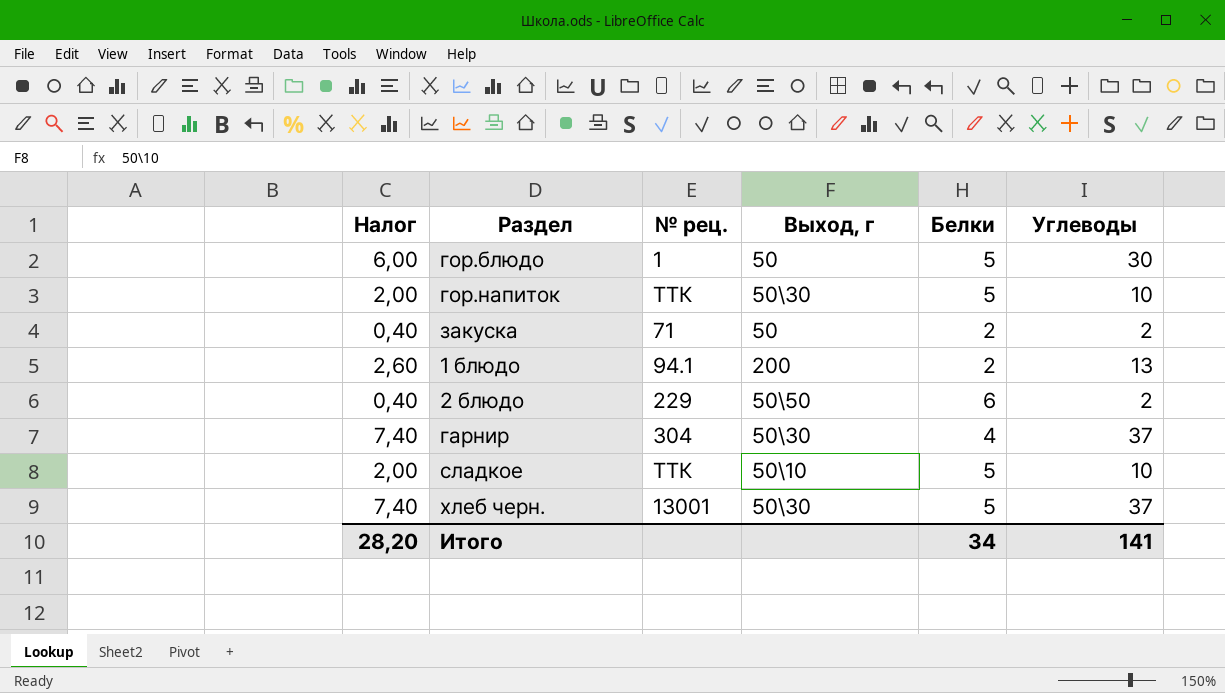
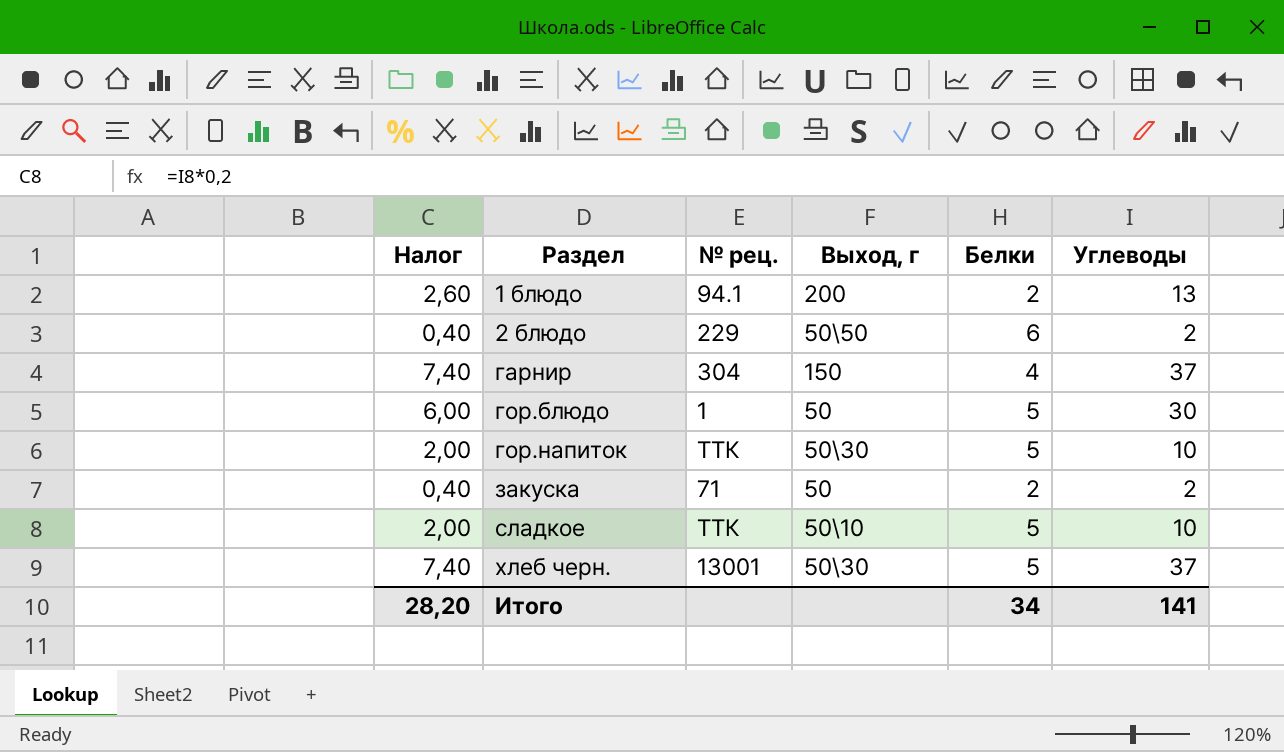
row order: none -> Раздел ascending
гарнир | Выход, г: 50\30 -> 150

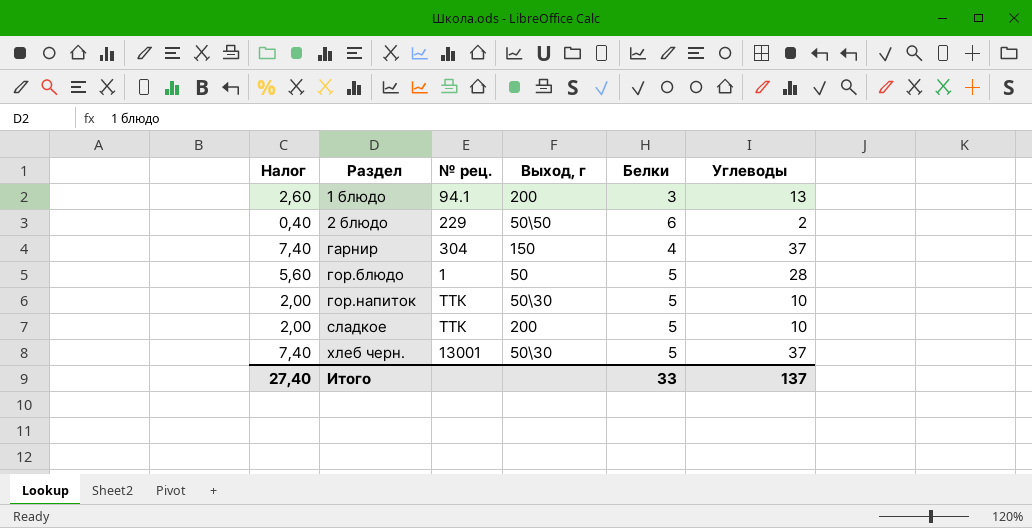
row закуска: 0,40 | 71 | 50 | 2 | 2 -> none
1 блюдо | Белки: 2 -> 3
гор.блюдо | Налог: 6,00 -> 5,60
гор.блюдо | Углеводы: 30 -> 28
сладкое | Выход, г: 50\10 -> 200
Итого | Налог: 28,20 -> 27,40
Итого | Белки: 34 -> 33
Итого | Углеводы: 141 -> 137

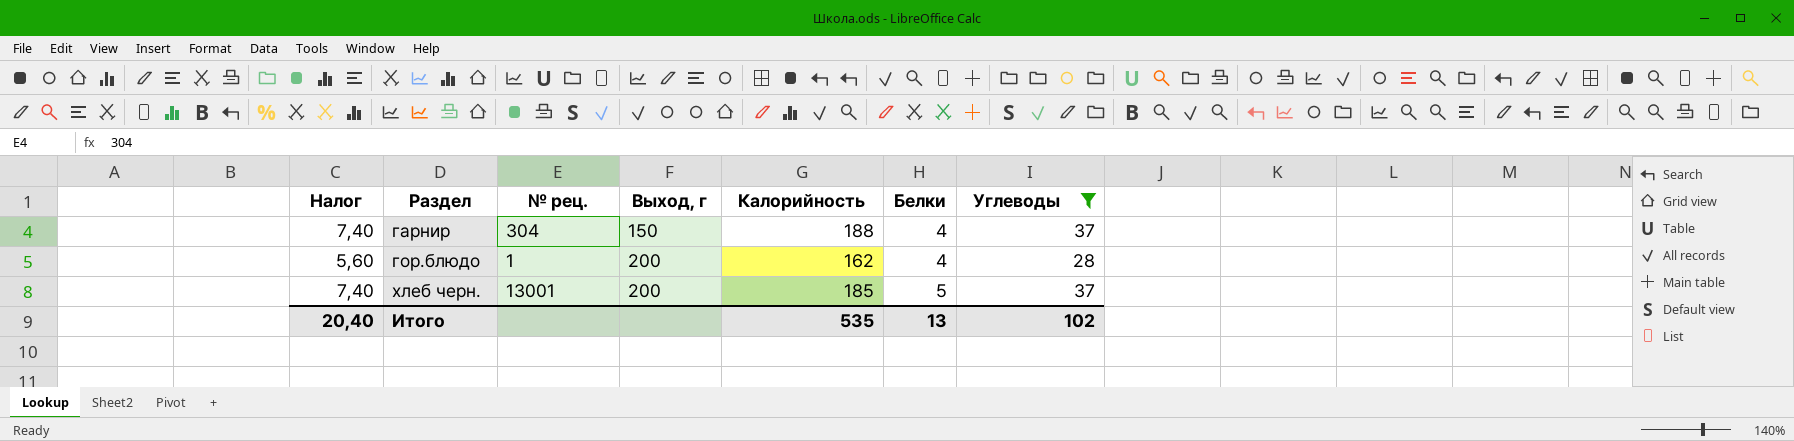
filter: none -> Углеводы >= 28
column Калорийность | position: none -> 5
гор.блюдо | Выход, г: 50 -> 200
гор.блюдо | Белки: 5 -> 4
хлеб черн. | Выход, г: 50\30 -> 200
Итого | Налог: 27,40 -> 20,40
Итого | Белки: 33 -> 13
Итого | Углеводы: 137 -> 102

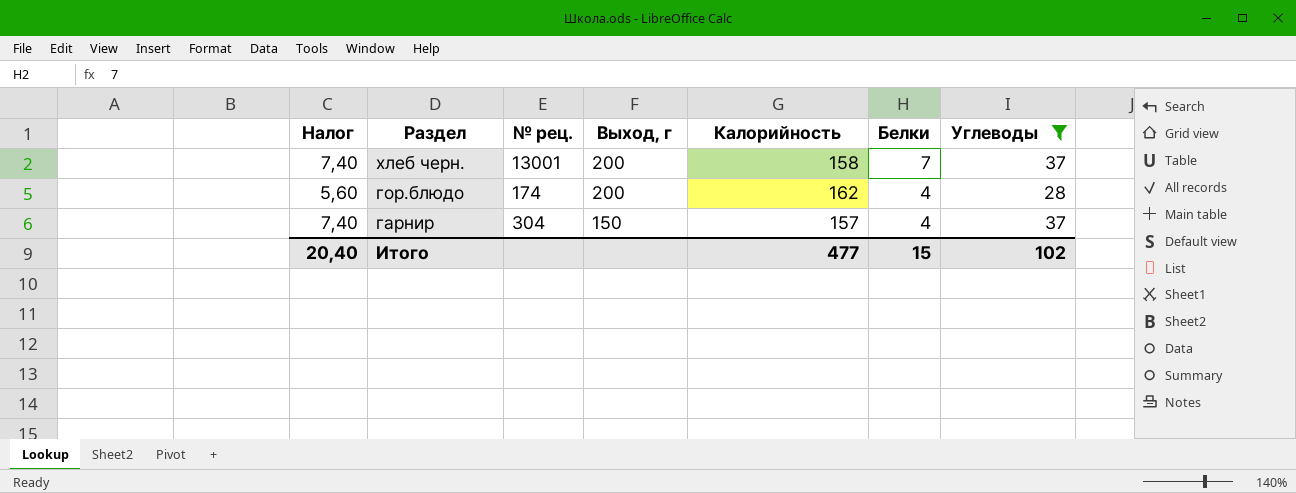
row order: Раздел ascending -> Раздел descending
хлеб черн. | Калорийность: 185 -> 158
хлеб черн. | Белки: 5 -> 7
гор.блюдо | № рец.: 1 -> 174
гарнир | Калорийность: 188 -> 157
Итого | Калорийность: 535 -> 477
Итого | Белки: 13 -> 15

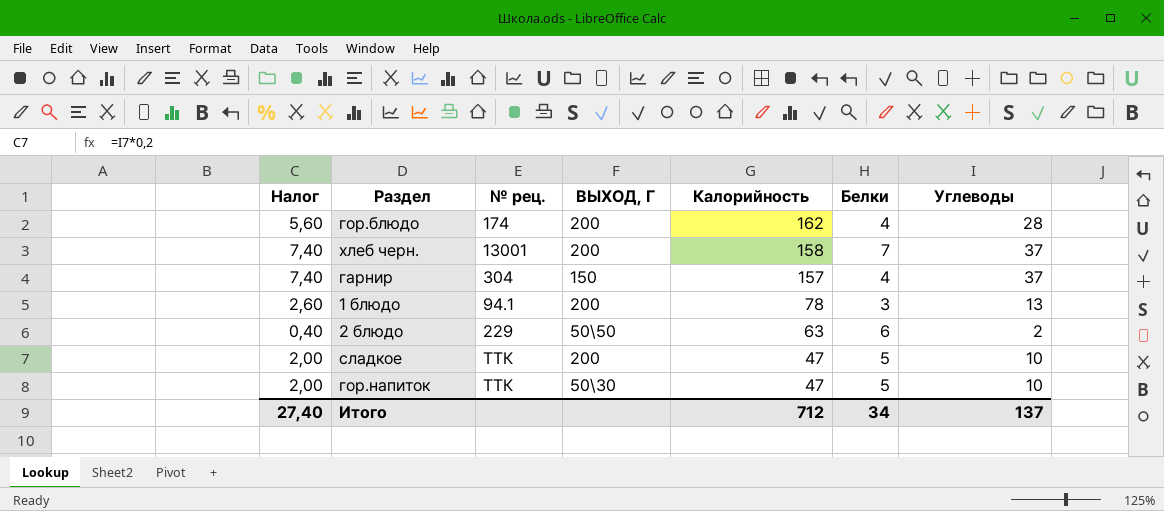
filter: Углеводы >= 28 -> none
row order: Раздел descending -> Калорийность descending
column name: Выход, г -> ВЫХОД, Г
Итого | Налог: 20,40 -> 27,40
Итого | Калорийность: 477 -> 712
Итого | Белки: 15 -> 34
Итого | Углеводы: 102 -> 137

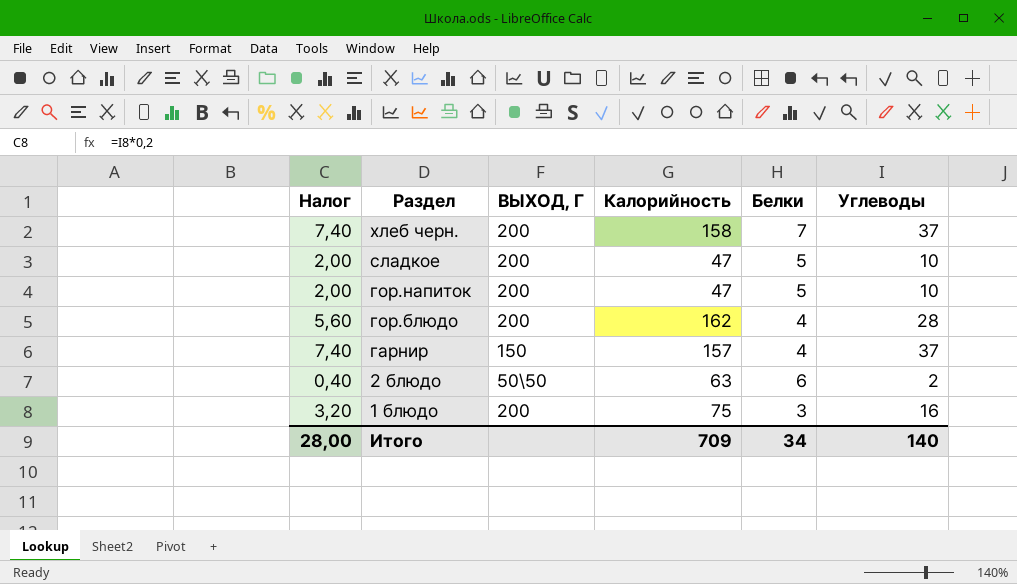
row order: Калорийность descending -> Раздел descending
column № рец. | position: 3 -> none
гор.напиток | ВЫХОД, Г: 50\30 -> 200
1 блюдо | Налог: 2,60 -> 3,20
1 блюдо | Калорийность: 78 -> 75
1 блюдо | Углеводы: 13 -> 16
Итого | Налог: 27,40 -> 28,00
Итого | Калорийность: 712 -> 709
Итого | Углеводы: 137 -> 140

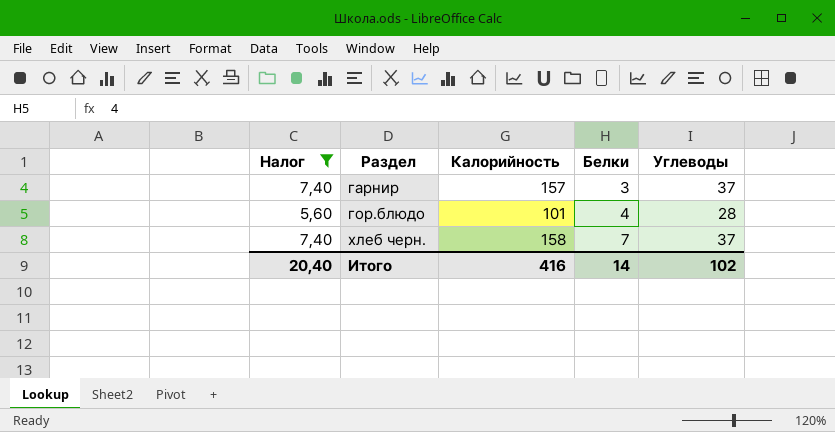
filter: none -> Налог >= 5,60
row order: Раздел descending -> Раздел ascending
column ВЫХОД, Г | position: 3 -> none
гарнир | Белки: 4 -> 3
гор.блюдо | Калорийность: 162 -> 101
Итого | Налог: 28,00 -> 20,40
Итого | Калорийность: 709 -> 416
Итого | Белки: 34 -> 14
Итого | Углеводы: 140 -> 102

